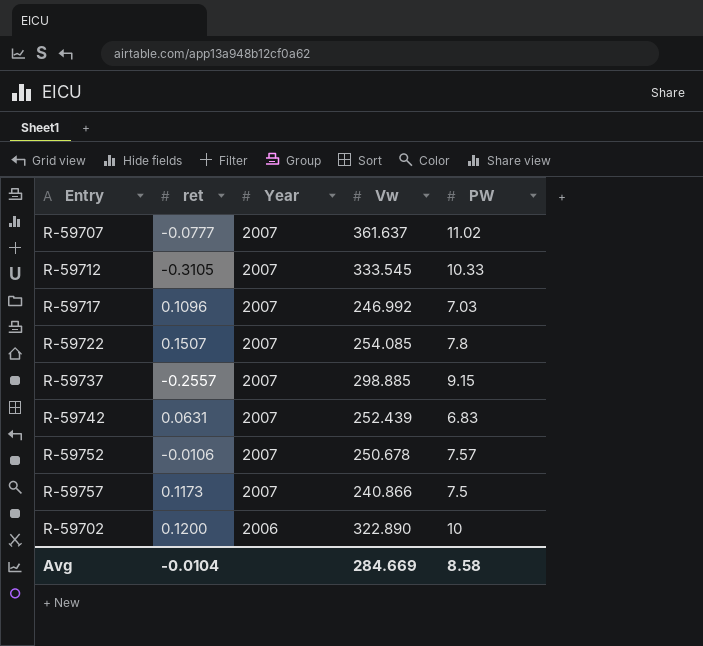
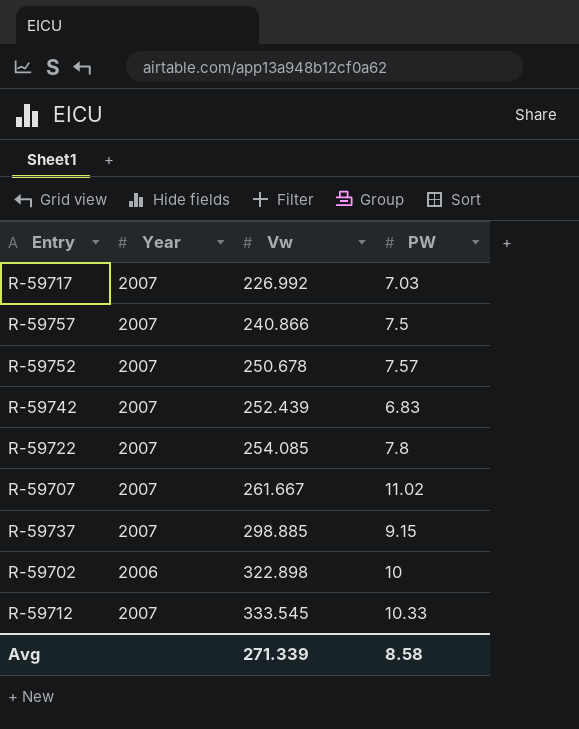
row order: Year descending -> Vw ascending
column ret | position: 2 -> none
R-59717 | Vw: 246.992 -> 226.992
R-59707 | Vw: 361.637 -> 261.667
R-59702 | Vw: 322.890 -> 322.898
Avg | Vw: 284.669 -> 271.339

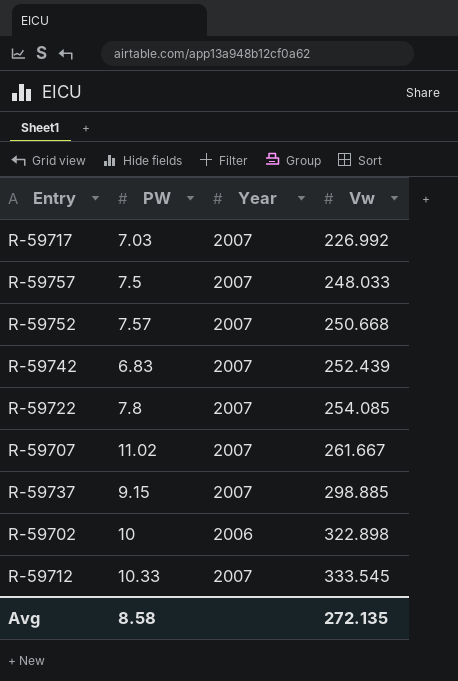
column PW | position: 4 -> 2
R-59757 | Vw: 240.866 -> 248.033
R-59752 | Vw: 250.678 -> 250.668
Avg | Vw: 271.339 -> 272.135

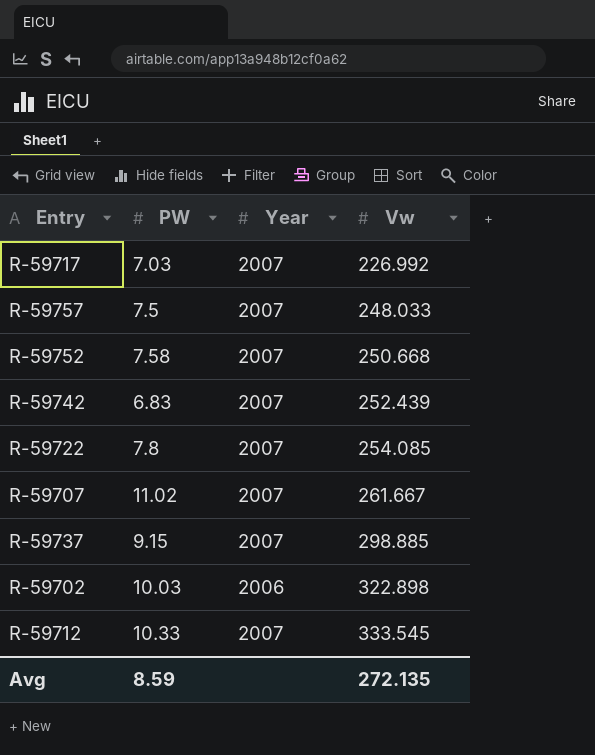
R-59752 | PW: 7.57 -> 7.58
R-59702 | PW: 10 -> 10.03
Avg | PW: 8.58 -> 8.59

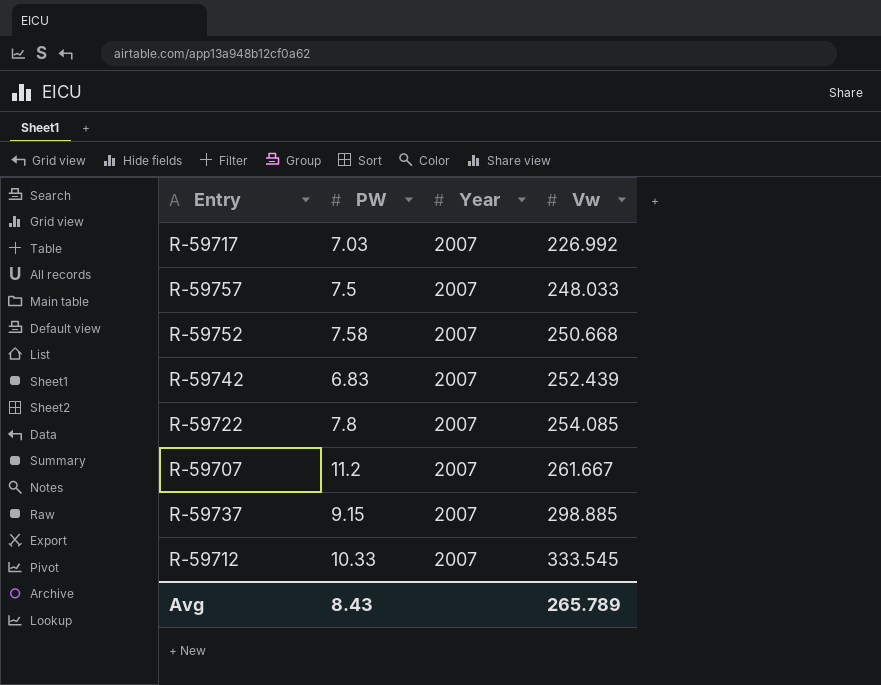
row R-59702: 10.03 | 2006 | 322.898 -> none
R-59707 | PW: 11.02 -> 11.2
Avg | PW: 8.59 -> 8.43
Avg | Vw: 272.135 -> 265.789

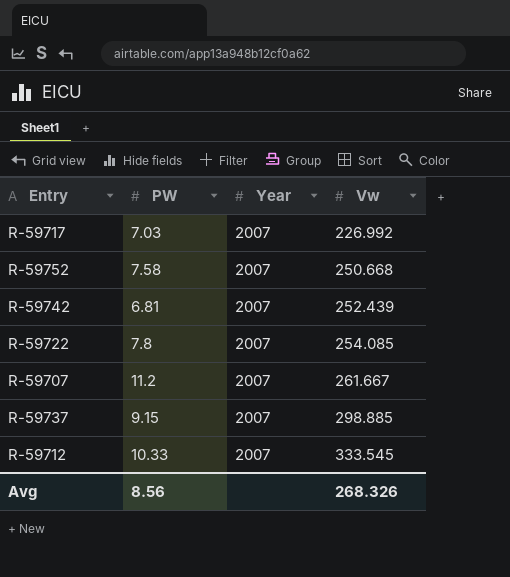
row R-59757: 7.5 | 2007 | 248.033 -> none
R-59742 | PW: 6.83 -> 6.81
Avg | PW: 8.43 -> 8.56
Avg | Vw: 265.789 -> 268.326

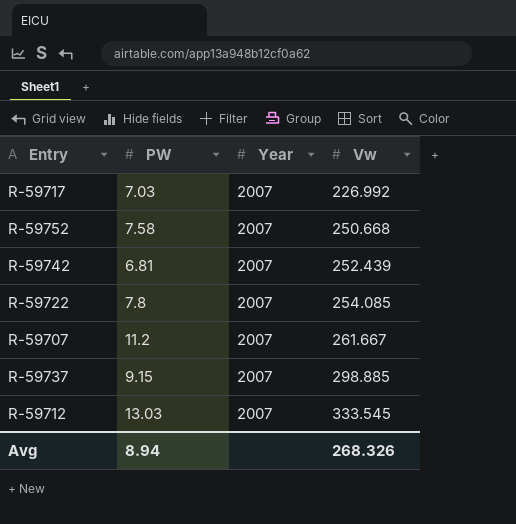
R-59712 | PW: 10.33 -> 13.03
Avg | PW: 8.56 -> 8.94

